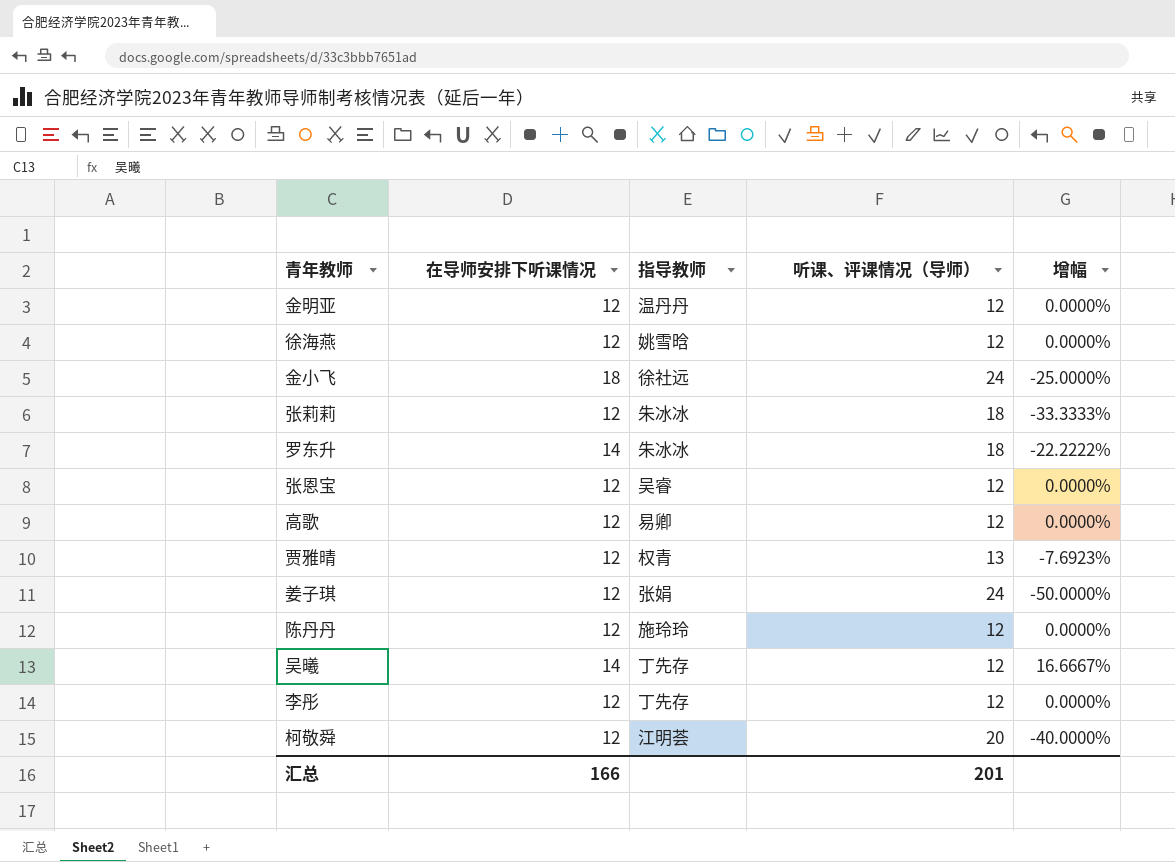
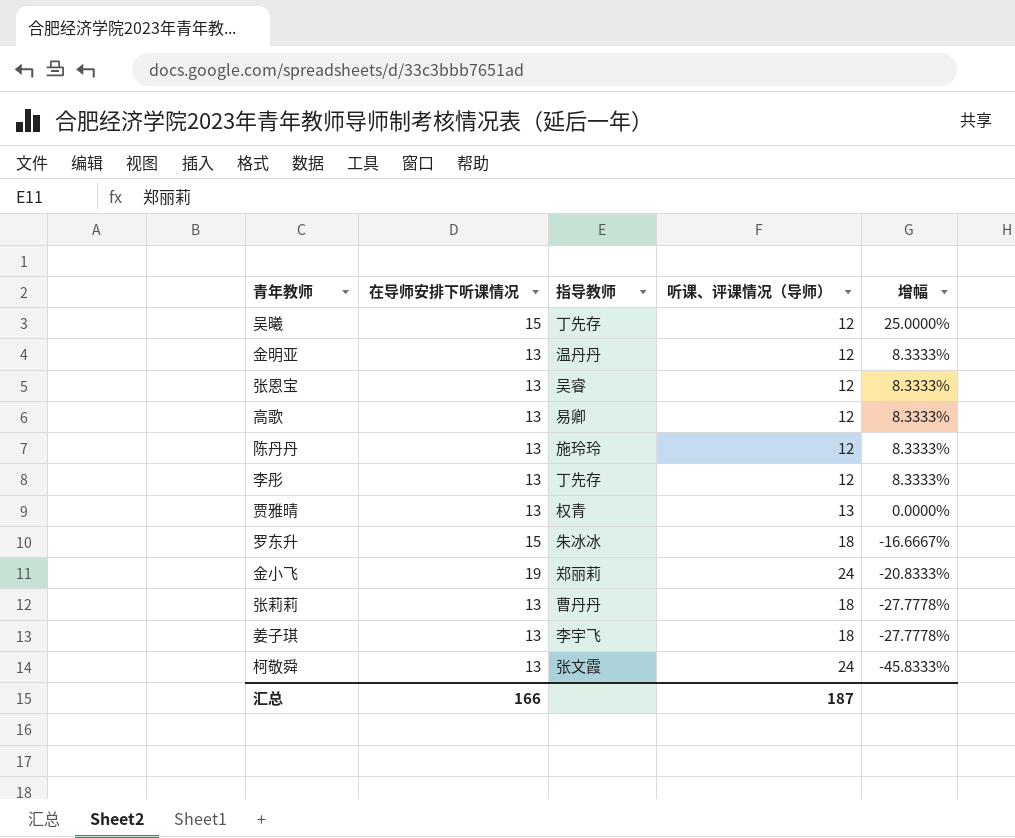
row order: none -> 增幅 descending
row 徐海燕: 12 | 姚雪晗 | 12 | 0.0000% -> none
吴曦 | 在导师安排下听课情况: 14 -> 15
吴曦 | 增幅: 16.6667% -> 25.0000%
金明亚 | 在导师安排下听课情况: 12 -> 13
金明亚 | 增幅: 0.0000% -> 8.3333%
张恩宝 | 在导师安排下听课情况: 12 -> 13
张恩宝 | 增幅: 0.0000% -> 8.3333%
高歌 | 在导师安排下听课情况: 12 -> 13
高歌 | 增幅: 0.0000% -> 8.3333%
陈丹丹 | 在导师安排下听课情况: 12 -> 13
陈丹丹 | 增幅: 0.0000% -> 8.3333%
李彤 | 在导师安排下听课情况: 12 -> 13
李彤 | 增幅: 0.0000% -> 8.3333%
贾雅晴 | 在导师安排下听课情况: 12 -> 13
贾雅晴 | 增幅: -7.6923% -> 0.0000%
罗东升 | 在导师安排下听课情况: 14 -> 15
罗东升 | 增幅: -22.2222% -> -16.6667%
金小飞 | 在导师安排下听课情况: 18 -> 19
金小飞 | 指导教师: 徐社远 -> 郑丽莉
金小飞 | 增幅: -25.0000% -> -20.8333%
张莉莉 | 在导师安排下听课情况: 12 -> 13
张莉莉 | 指导教师: 朱冰冰 -> 曹丹丹
张莉莉 | 增幅: -33.3333% -> -27.7778%
姜子琪 | 在导师安排下听课情况: 12 -> 13
姜子琪 | 指导教师: 张娟 -> 李宇飞
姜子琪 | 听课、评课情况（导师）: 24 -> 18
姜子琪 | 增幅: -50.0000% -> -27.7778%
柯敬舜 | 在导师安排下听课情况: 12 -> 13
柯敬舜 | 指导教师: 江明荟 -> 张文霞
柯敬舜 | 听课、评课情况（导师）: 20 -> 24
柯敬舜 | 增幅: -40.0000% -> -45.8333%
汇总 | 听课、评课情况（导师）: 201 -> 187

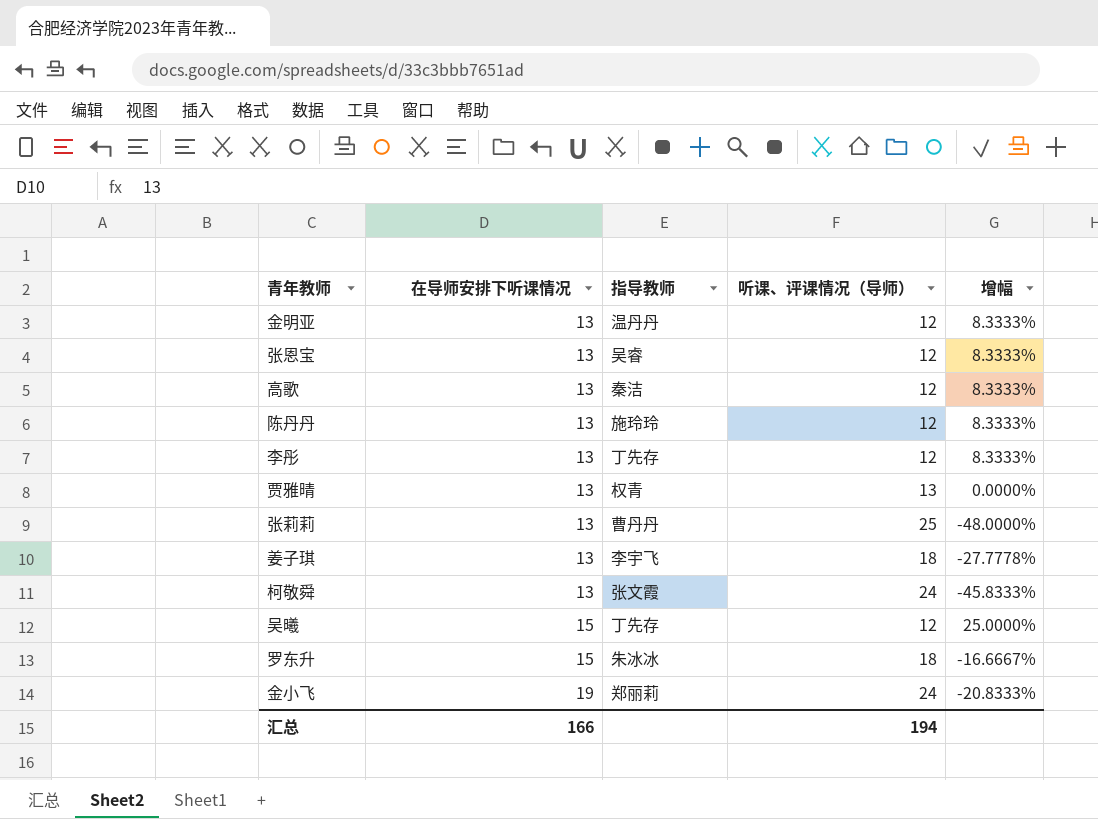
row order: 增幅 descending -> 在导师安排下听课情况 ascending
高歌 | 指导教师: 易卿 -> 秦洁
张莉莉 | 听课、评课情况（导师）: 18 -> 25
张莉莉 | 增幅: -27.7778% -> -48.0000%
汇总 | 听课、评课情况（导师）: 187 -> 194

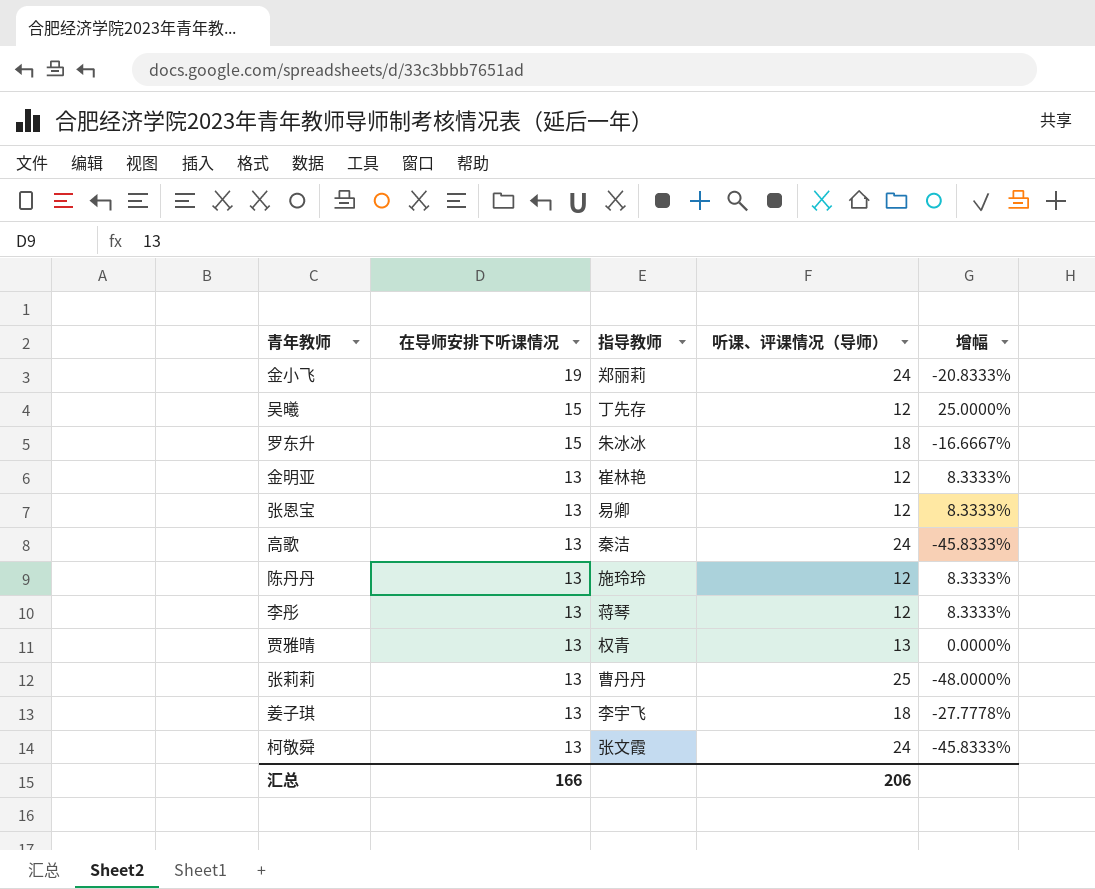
row order: 在导师安排下听课情况 ascending -> 在导师安排下听课情况 descending
金明亚 | 指导教师: 温丹丹 -> 崔林艳
张恩宝 | 指导教师: 吴睿 -> 易卿
高歌 | 听课、评课情况（导师）: 12 -> 24
高歌 | 增幅: 8.3333% -> -45.8333%
李彤 | 指导教师: 丁先存 -> 蒋琴
汇总 | 听课、评课情况（导师）: 194 -> 206

